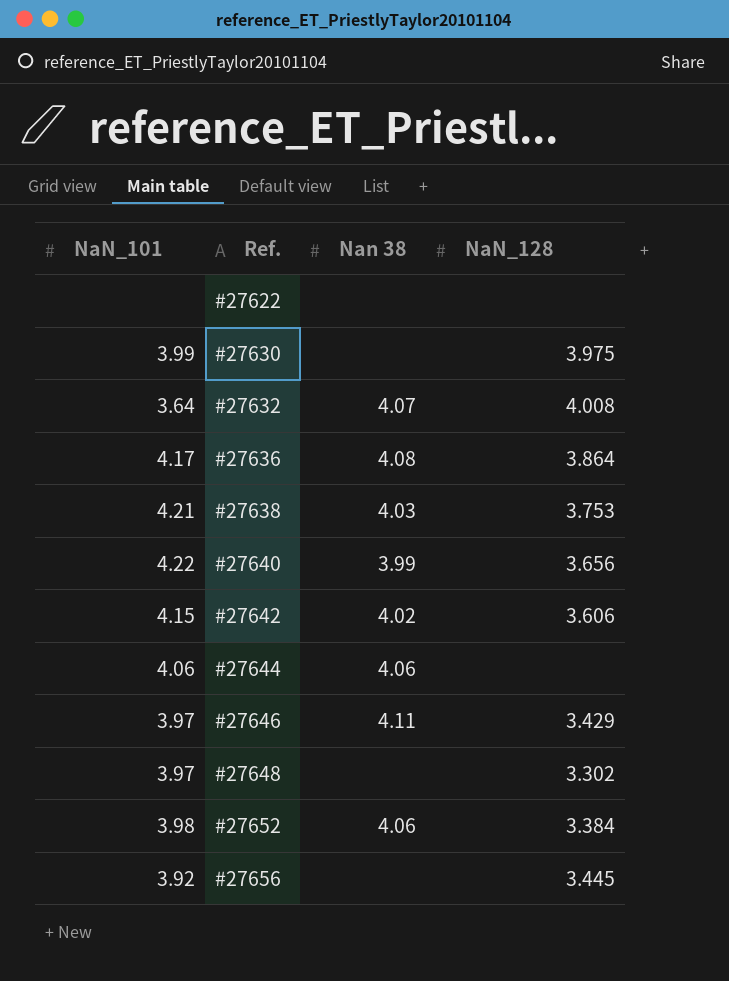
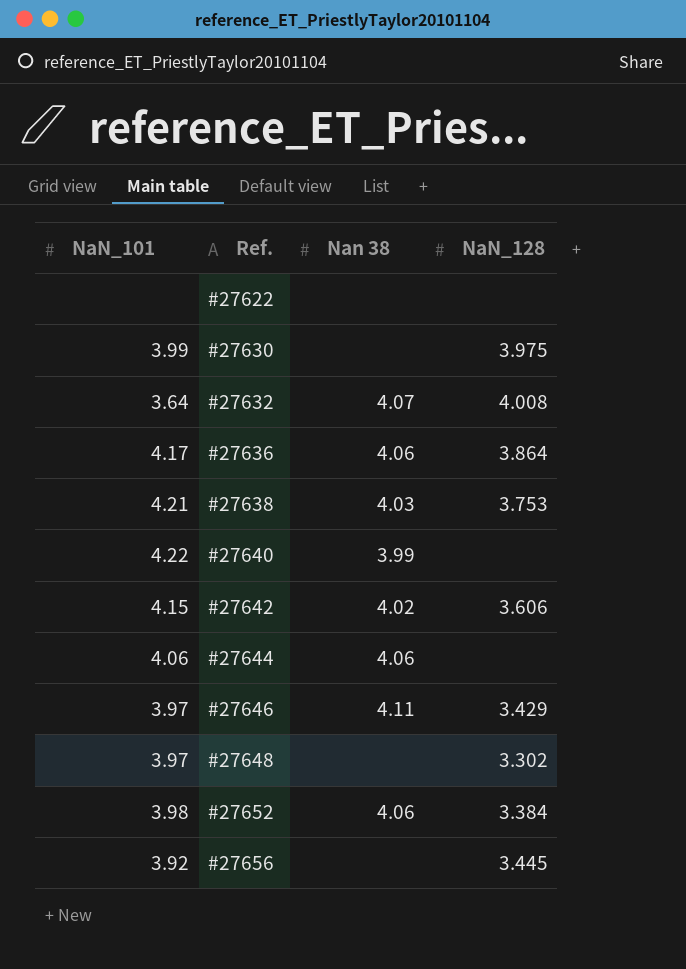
#27636 | Nan 38: 4.08 -> 4.06
#27640 | NaN_128: 3.656 -> none

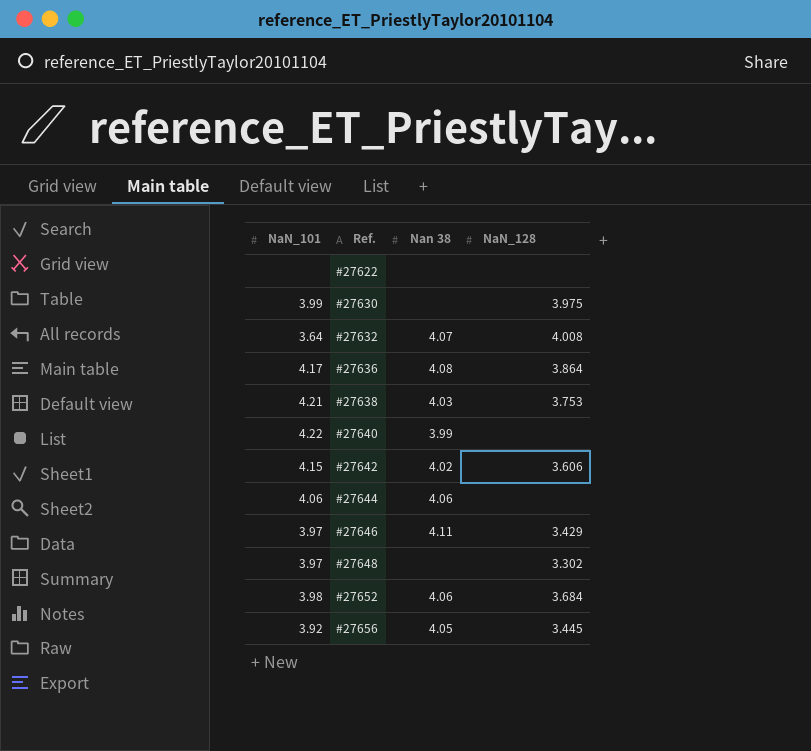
#27636 | Nan 38: 4.06 -> 4.08
#27652 | NaN_128: 3.384 -> 3.684
#27656 | Nan 38: none -> 4.05

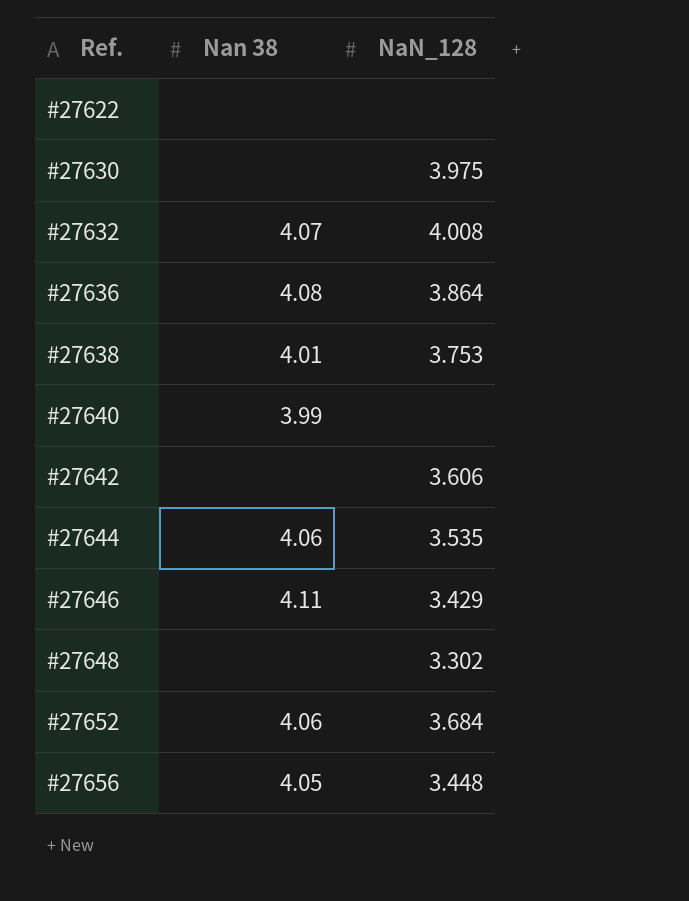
column NaN_101 | position: 1 -> none
#27638 | Nan 38: 4.03 -> 4.01
#27642 | Nan 38: 4.02 -> none
#27644 | NaN_128: none -> 3.535
#27656 | NaN_128: 3.445 -> 3.448

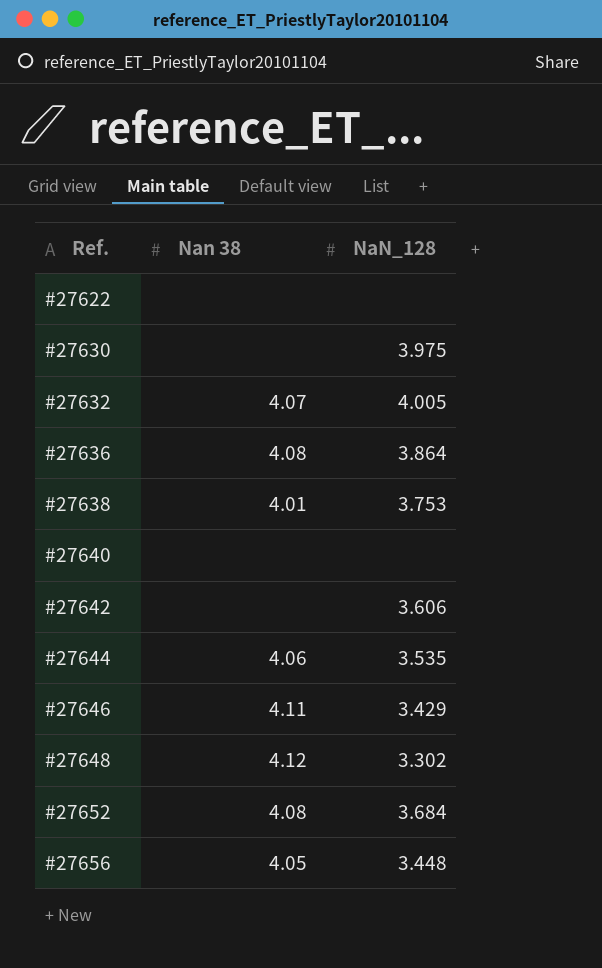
#27632 | NaN_128: 4.008 -> 4.005
#27640 | Nan 38: 3.99 -> none
#27648 | Nan 38: none -> 4.12
#27652 | Nan 38: 4.06 -> 4.08

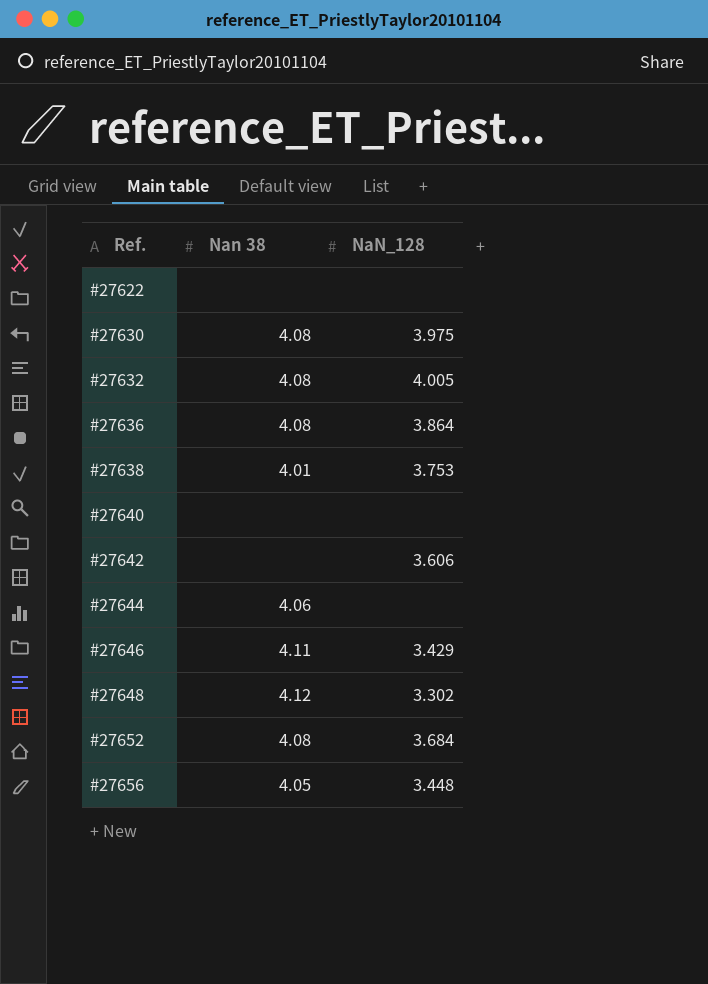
#27630 | Nan 38: none -> 4.08
#27632 | Nan 38: 4.07 -> 4.08
#27644 | NaN_128: 3.535 -> none

